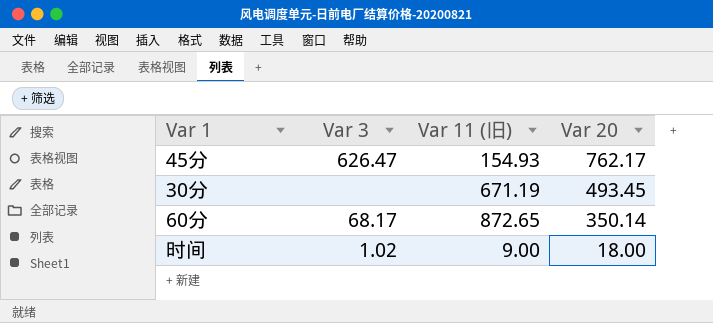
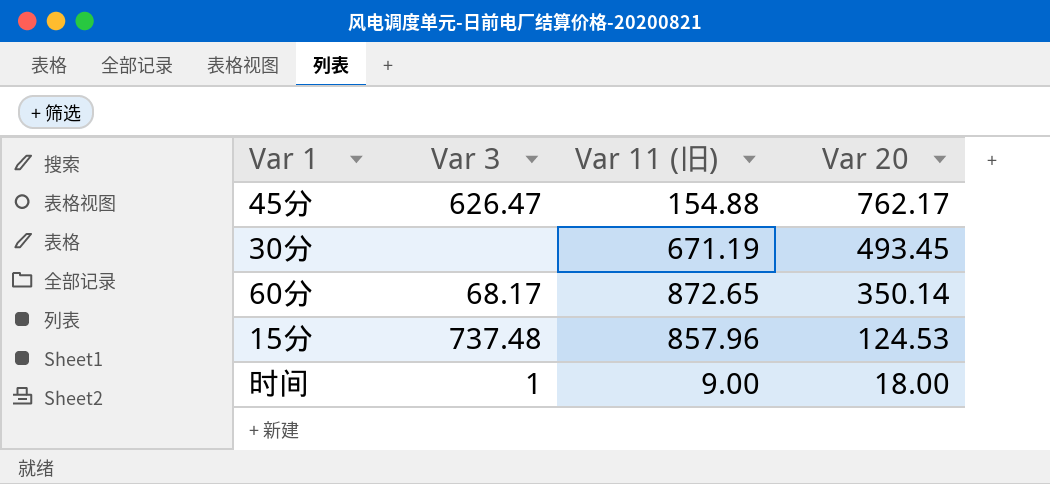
45分 | Var 11 (旧): 154.93 -> 154.88
row 15分: none -> 737.48 | 857.96 | 124.53
时间 | Var 3: 1.02 -> 1

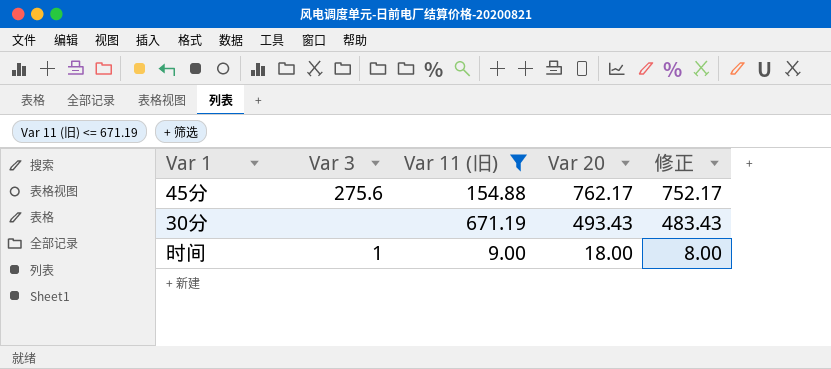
filter: none -> Var 11 (旧) <= 671.19
column 修正 | formula: none -> [Var 20] - 10
45分 | Var 3: 626.47 -> 275.6
30分 | Var 20: 493.45 -> 493.43

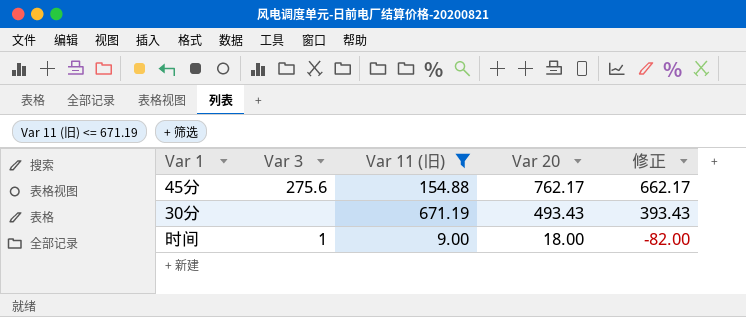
column 修正 | formula: [Var 20] - 10 -> [Var 20] - 100

